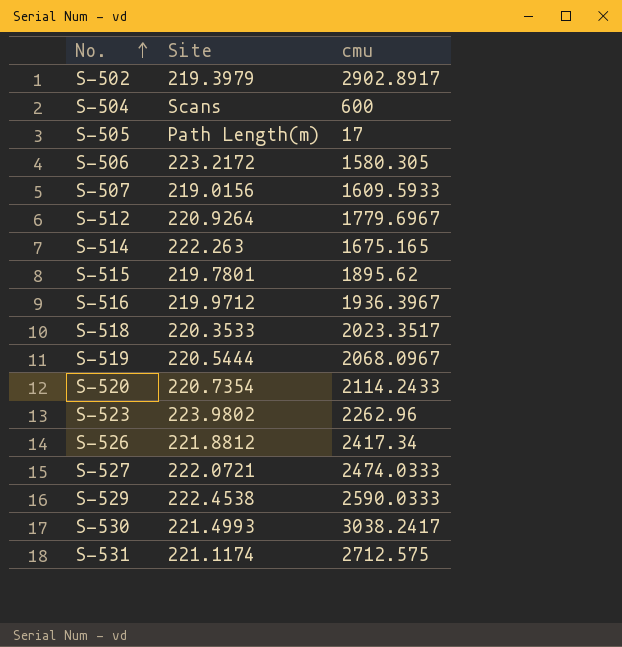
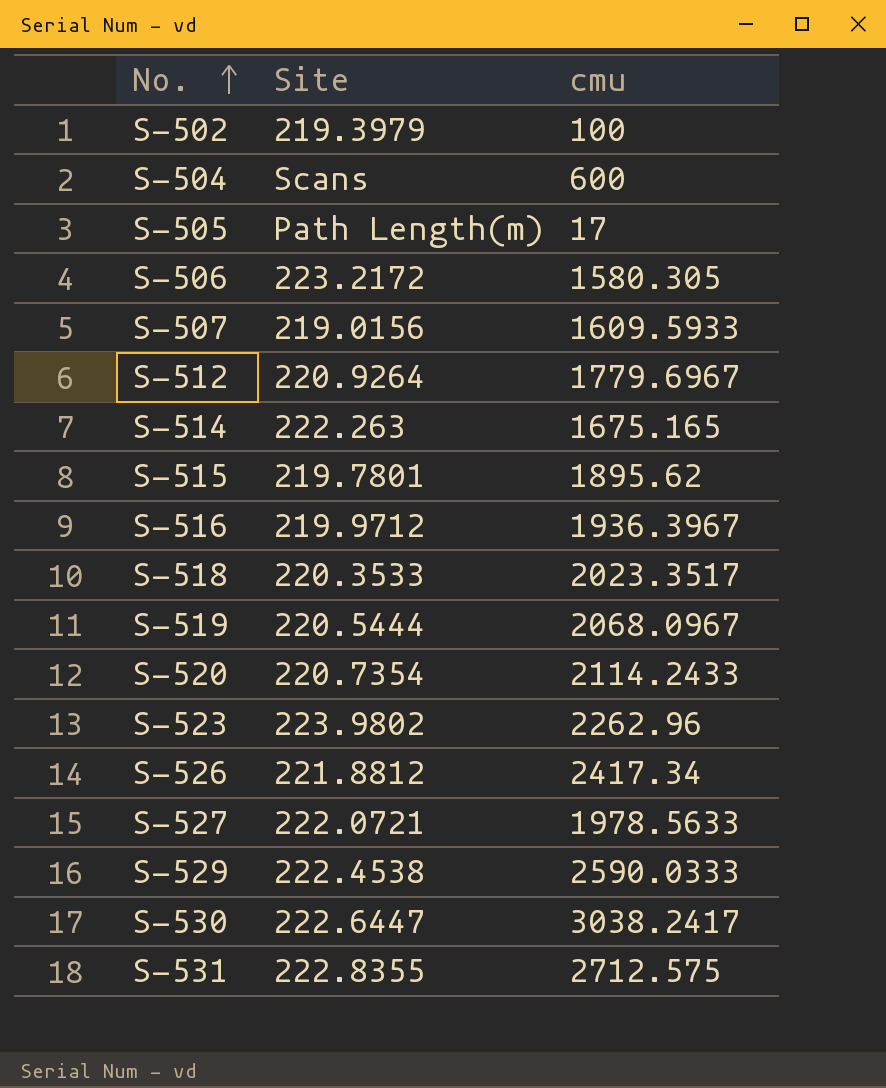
S-502 | cmu: 2902.8917 -> 100
S-527 | cmu: 2474.0333 -> 1978.5633
S-530 | Site: 221.4993 -> 222.6447
S-531 | Site: 221.1174 -> 222.8355

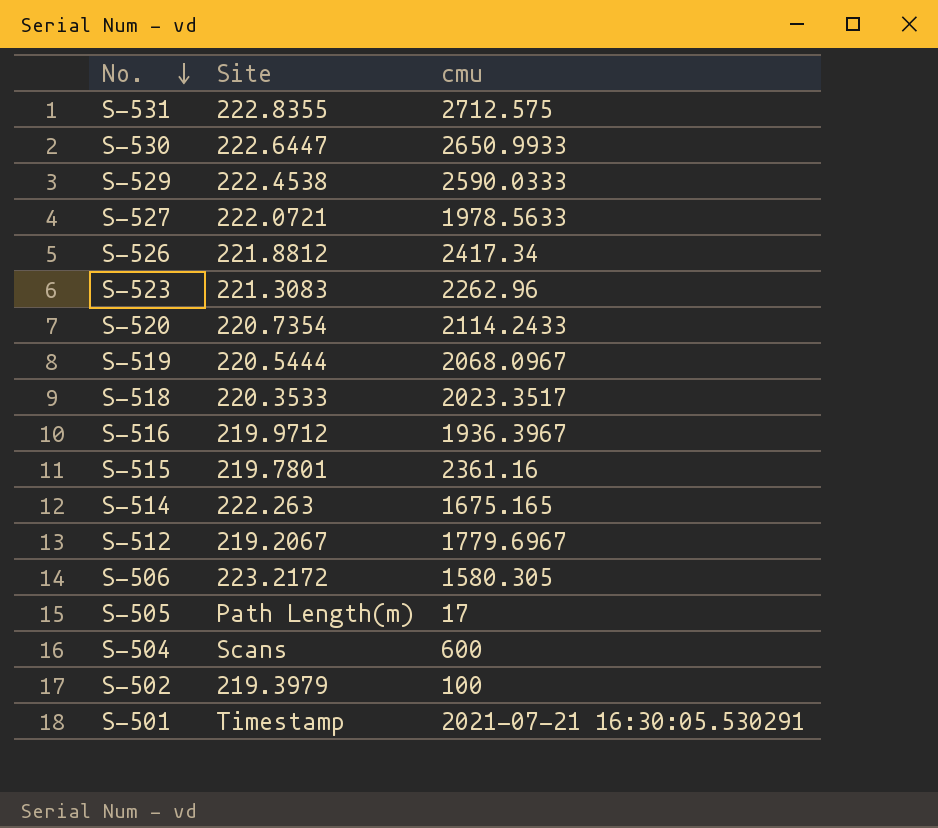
row order: No. ascending -> No. descending
row S-507: 219.0156 | 1609.5933 -> none
S-530 | cmu: 3038.2417 -> 2650.9933
S-523 | Site: 223.9802 -> 221.3083
S-515 | cmu: 1895.62 -> 2361.16
S-512 | Site: 220.9264 -> 219.2067
row S-501: none -> Timestamp | 2021-07-21 16:30:05.530291

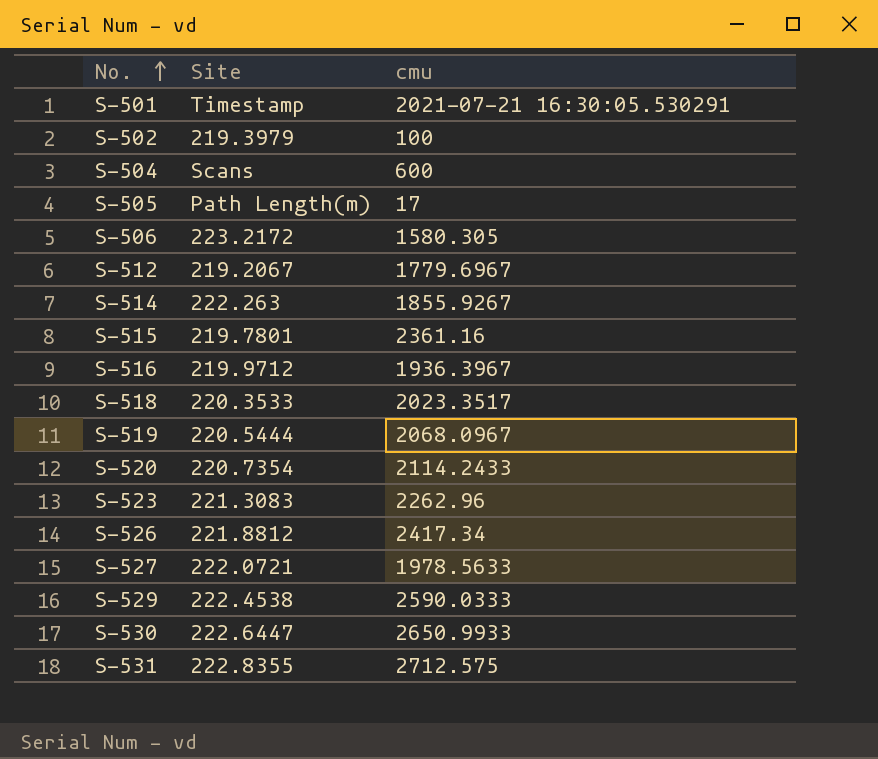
row order: No. descending -> No. ascending
S-514 | cmu: 1675.165 -> 1855.9267

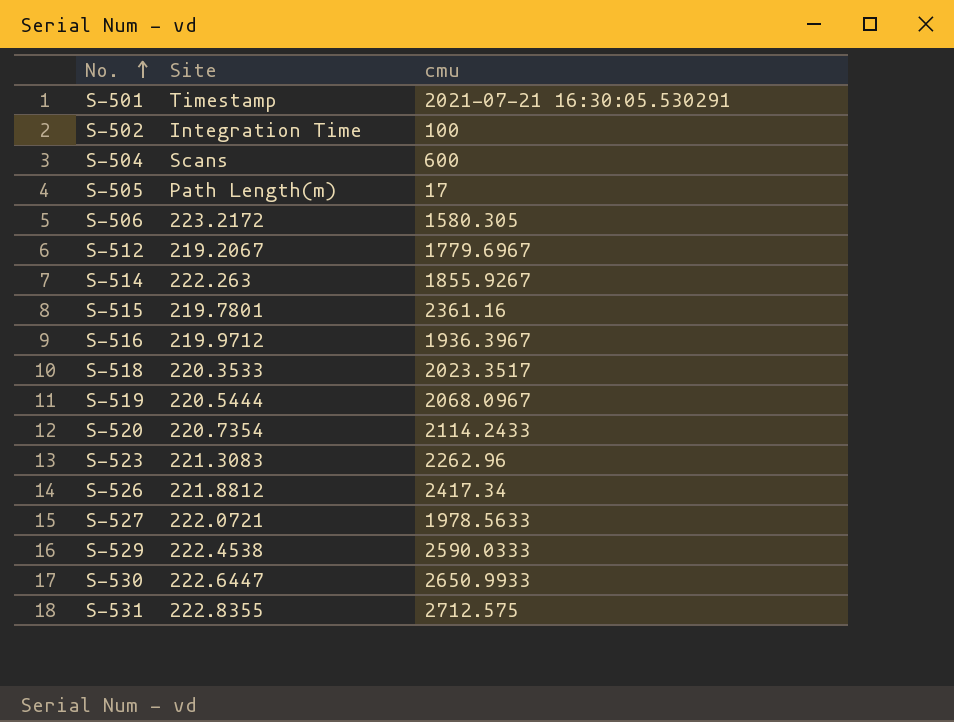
S-502 | Site: 219.3979 -> Integration Time

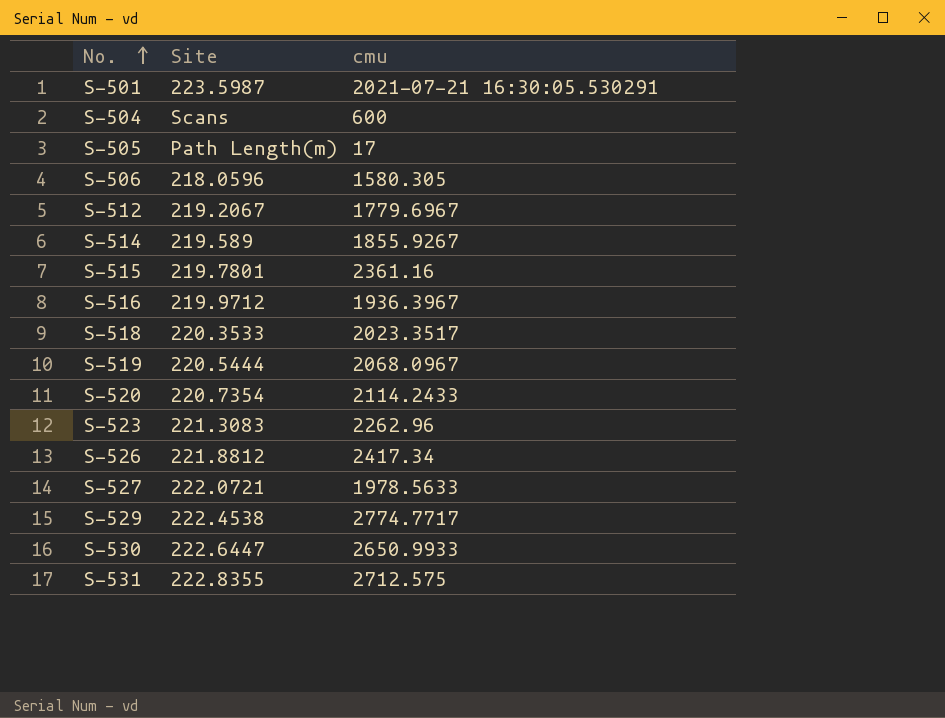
row S-502: Integration Time | 100 -> none
S-501 | Site: Timestamp -> 223.5987
S-506 | Site: 223.2172 -> 218.0596
S-514 | Site: 222.263 -> 219.589
S-529 | cmu: 2590.0333 -> 2774.7717

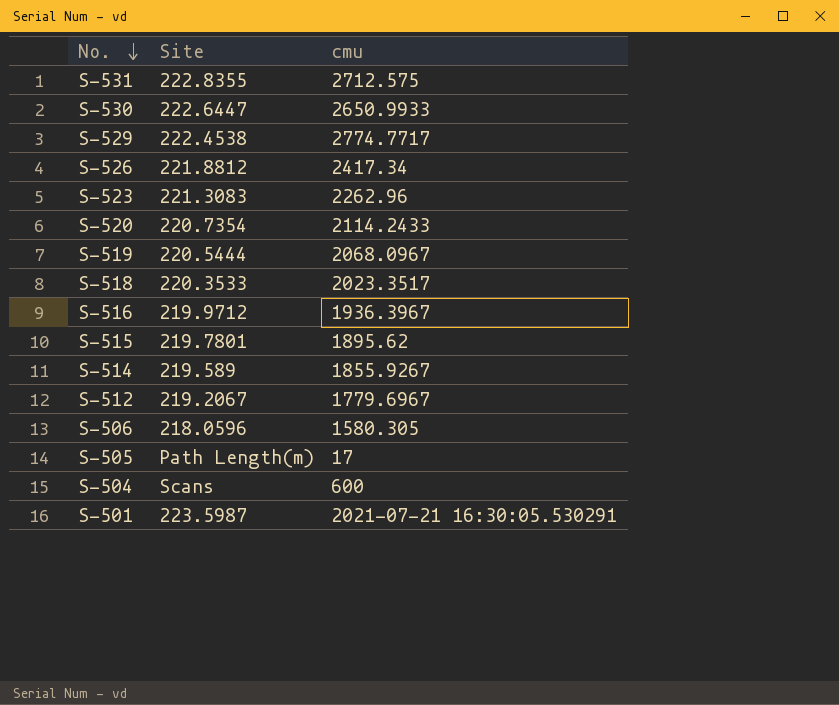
row order: No. ascending -> No. descending
row S-527: 222.0721 | 1978.5633 -> none
S-515 | cmu: 2361.16 -> 1895.62

